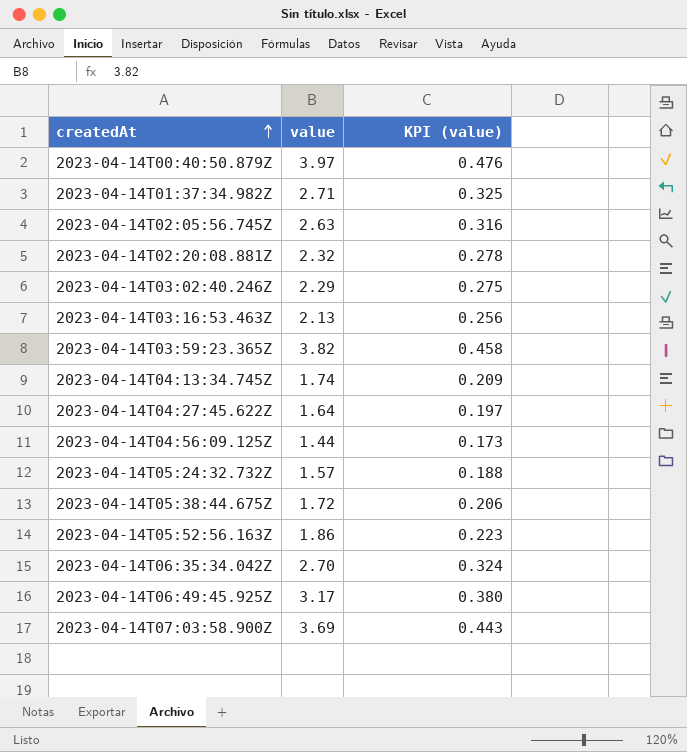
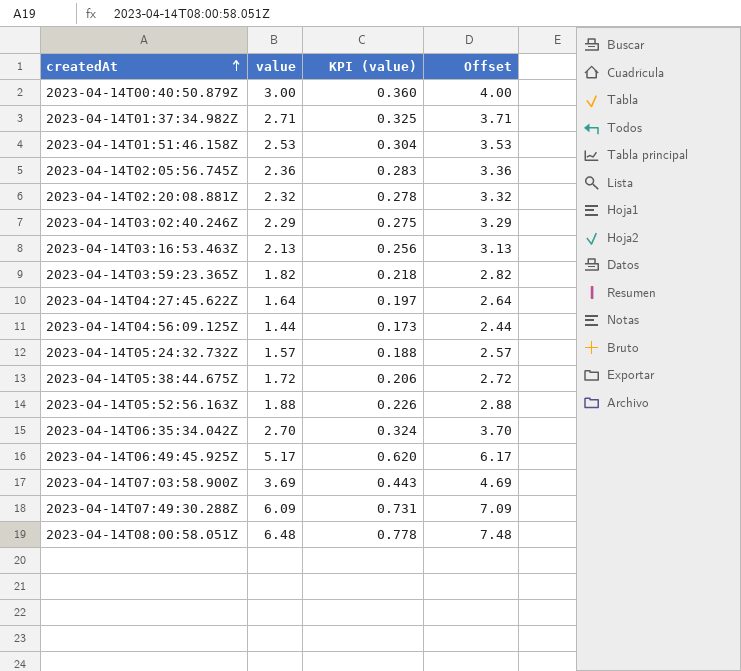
column Offset | formula: none -> [value] + 1
row 2023-04-14T04:13:34.745Z: 1.74 | 0.209 -> none
2023-04-14T00:40:50.879Z | value: 3.97 -> 3.00
2023-04-14T00:40:50.879Z | KPI (value): 0.476 -> 0.360
row 2023-04-14T01:51:46.158Z: none -> 2.53 | 0.304 | 3.53
2023-04-14T02:05:56.745Z | value: 2.63 -> 2.36
2023-04-14T02:05:56.745Z | KPI (value): 0.316 -> 0.283
2023-04-14T03:59:23.365Z | value: 3.82 -> 1.82
2023-04-14T03:59:23.365Z | KPI (value): 0.458 -> 0.218
2023-04-14T05:52:56.163Z | value: 1.86 -> 1.88
2023-04-14T05:52:56.163Z | KPI (value): 0.223 -> 0.226
2023-04-14T06:49:45.925Z | value: 3.17 -> 5.17
2023-04-14T06:49:45.925Z | KPI (value): 0.380 -> 0.620
row 2023-04-14T07:49:30.288Z: none -> 6.09 | 0.731 | 7.09
row 2023-04-14T08:00:58.051Z: none -> 6.48 | 0.778 | 7.48

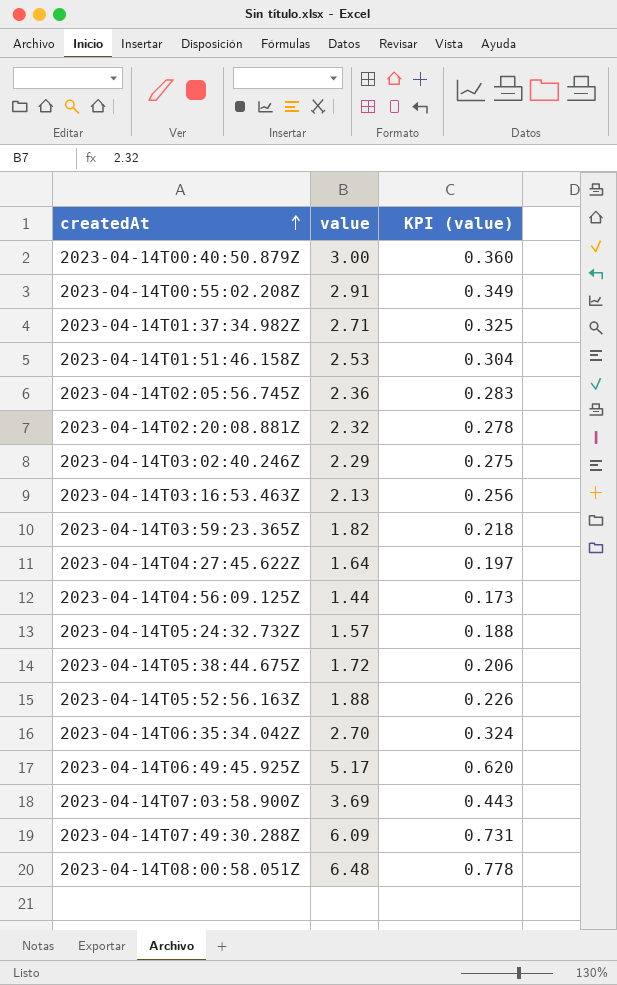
column Offset | formula: [value] + 1 -> none
row 2023-04-14T00:55:02.208Z: none -> 2.91 | 0.349

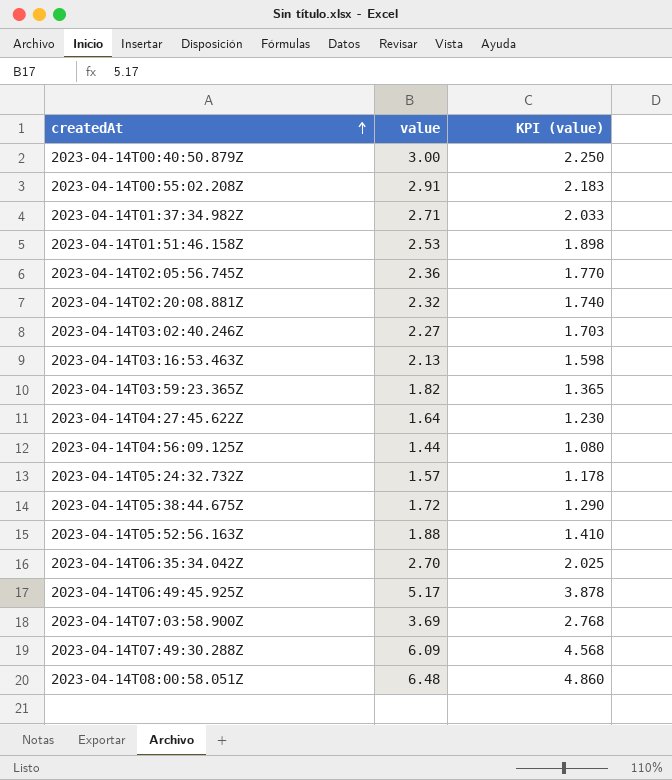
column KPI (value) | formula: [value] * 0.12 -> [value] * 0.75
2023-04-14T03:02:40.246Z | value: 2.29 -> 2.27

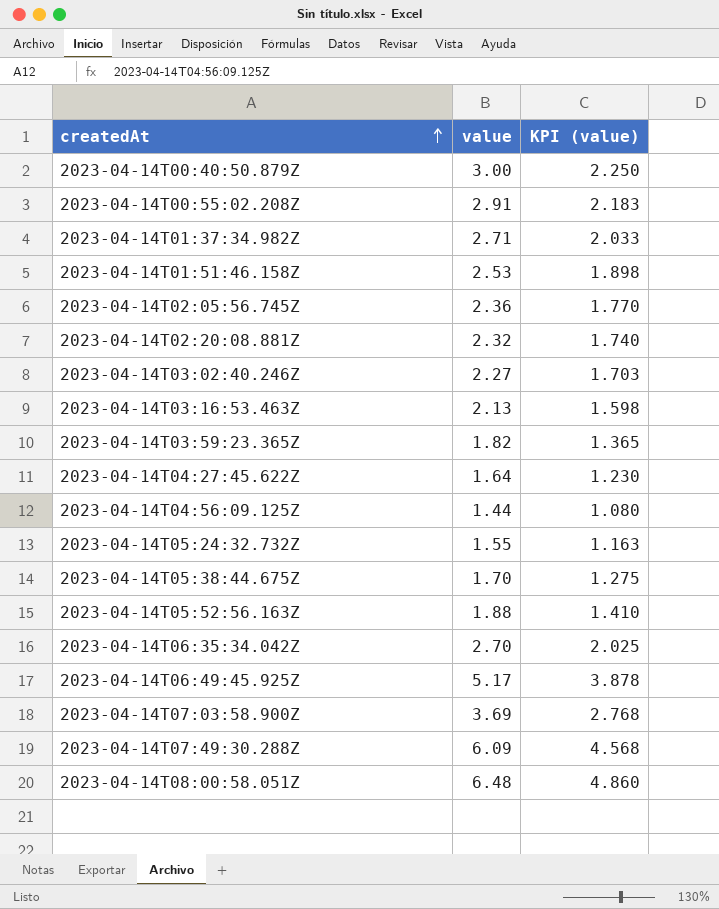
2023-04-14T05:24:32.732Z | value: 1.57 -> 1.55
2023-04-14T05:24:32.732Z | KPI (value): 1.178 -> 1.163
2023-04-14T05:38:44.675Z | value: 1.72 -> 1.70
2023-04-14T05:38:44.675Z | KPI (value): 1.290 -> 1.275

